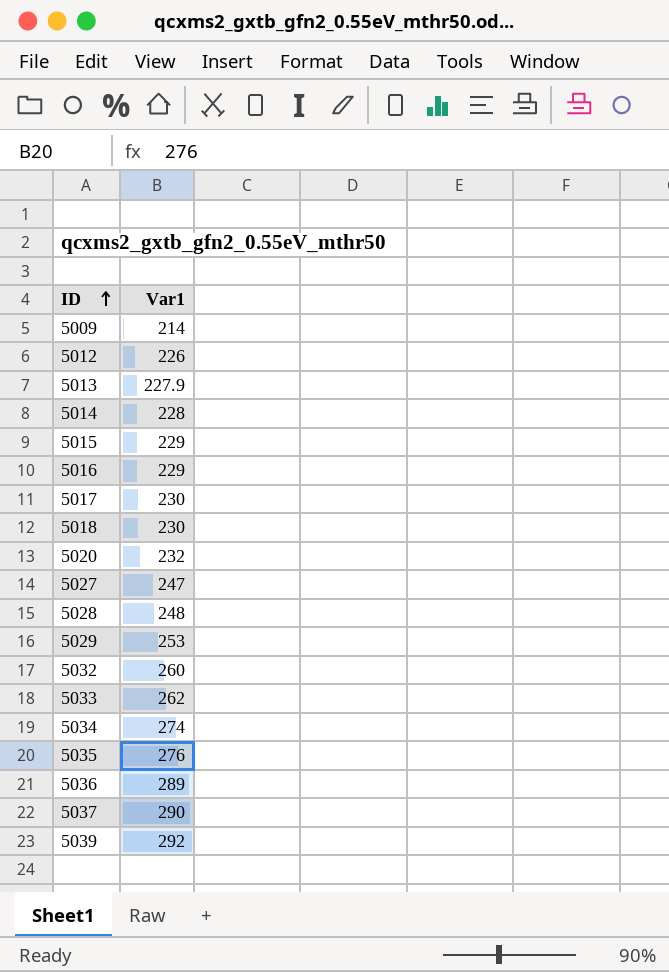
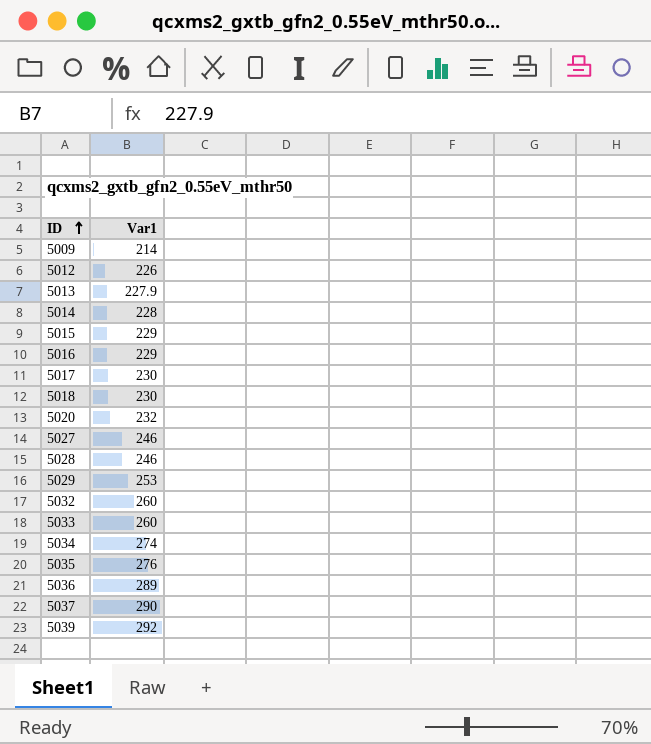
5027 | Var1: 247 -> 246
5028 | Var1: 248 -> 246
5033 | Var1: 262 -> 260

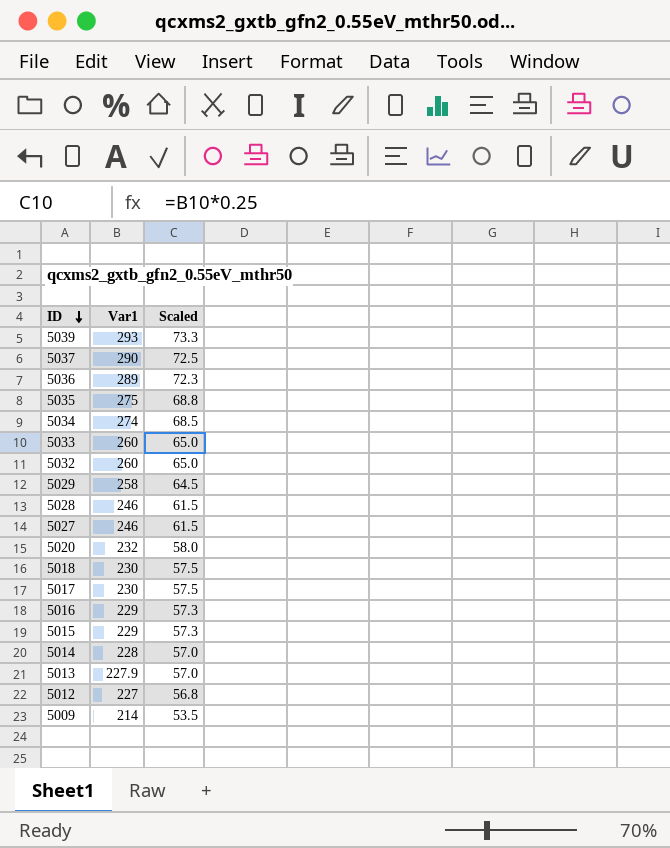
row order: ID ascending -> ID descending
column Scaled | formula: none -> [Var1] * 0.25
5039 | Var1: 292 -> 293
5035 | Var1: 276 -> 275
5029 | Var1: 253 -> 258
5012 | Var1: 226 -> 227

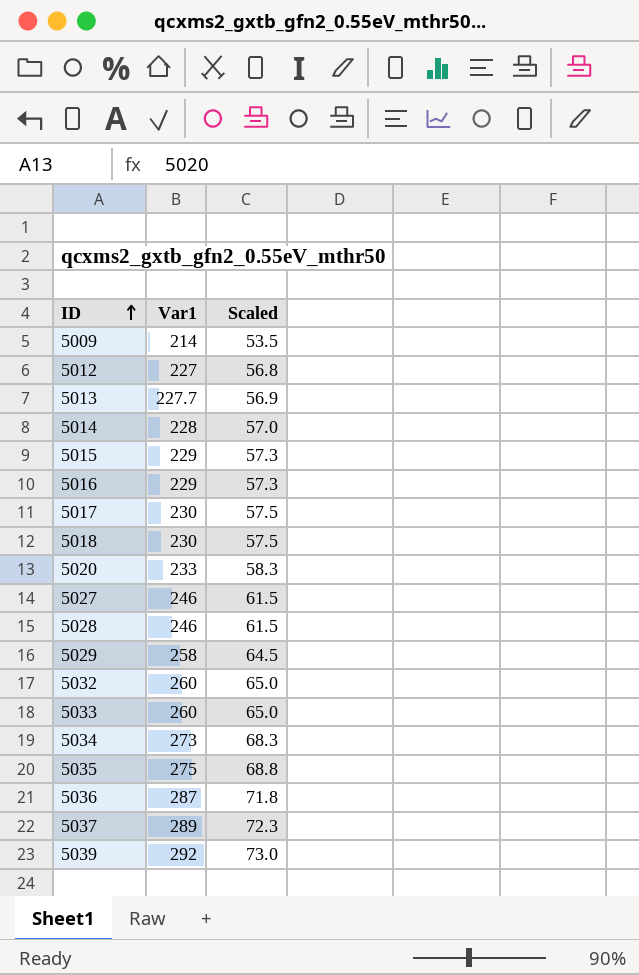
row order: ID descending -> ID ascending
5013 | Var1: 227.9 -> 227.7
5013 | Scaled: 57.0 -> 56.9
5020 | Var1: 232 -> 233
5020 | Scaled: 58.0 -> 58.3
5034 | Var1: 274 -> 273
5034 | Scaled: 68.5 -> 68.3
5036 | Var1: 289 -> 287
5036 | Scaled: 72.3 -> 71.8
5037 | Var1: 290 -> 289
5037 | Scaled: 72.5 -> 72.3
5039 | Var1: 293 -> 292
5039 | Scaled: 73.3 -> 73.0

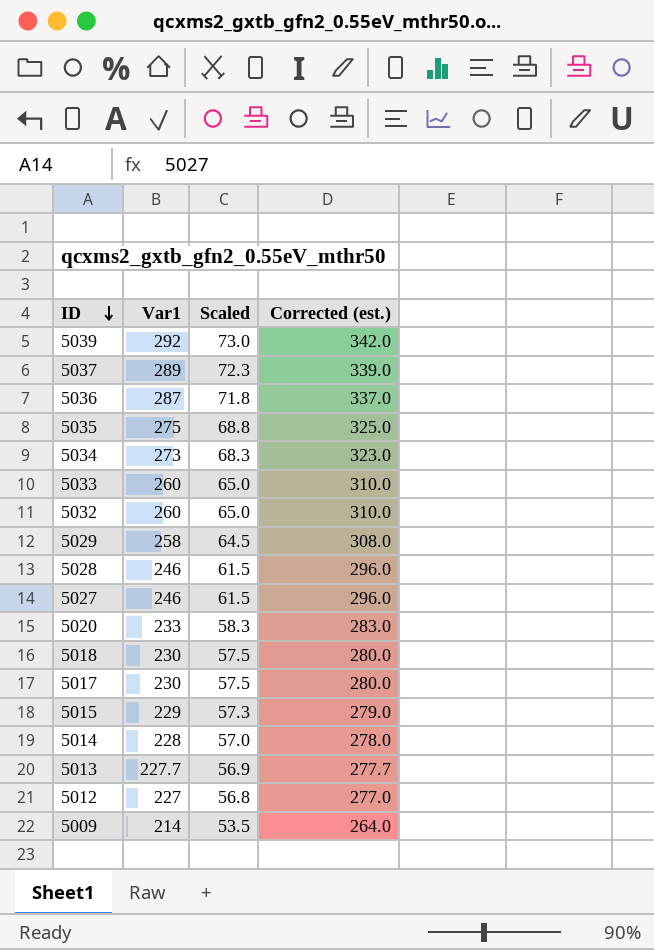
row order: ID ascending -> ID descending
column Corrected (est.) | formula: none -> [Var1] + 50
row 5016: 229 | 57.3 -> none

